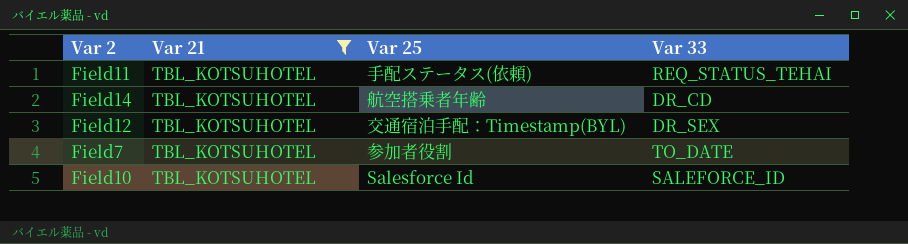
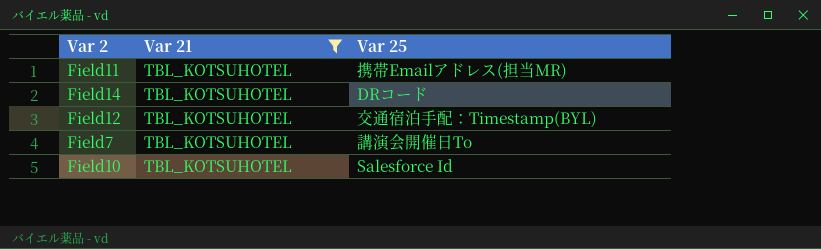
column Var 33 | position: 4 -> none
Field11 | Var 25: 手配ステータス(依頼) -> 携帯Emailアドレス(担当MR)
Field14 | Var 25: 航空搭乗者年齢 -> DRコード
Field7 | Var 25: 参加者役割 -> 講演会開催日To

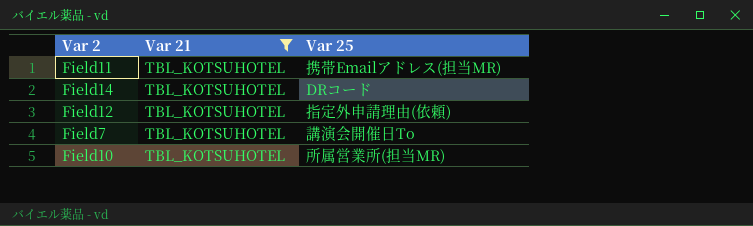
Field12 | Var 25: 交通宿泊手配：Timestamp(BYL) -> 指定外申請理由(依頼)
Field10 | Var 25: Salesforce Id -> 所属営業所(担当MR)

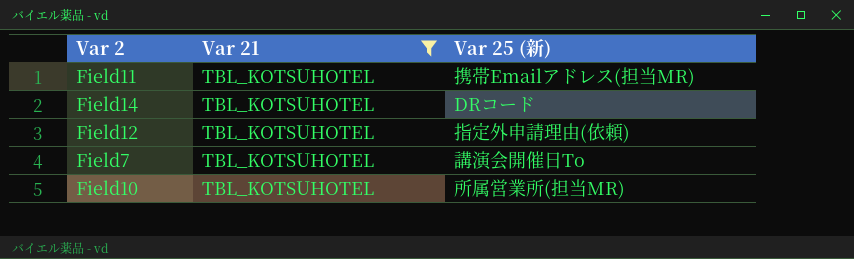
column name: Var 25 -> Var 25 (新)

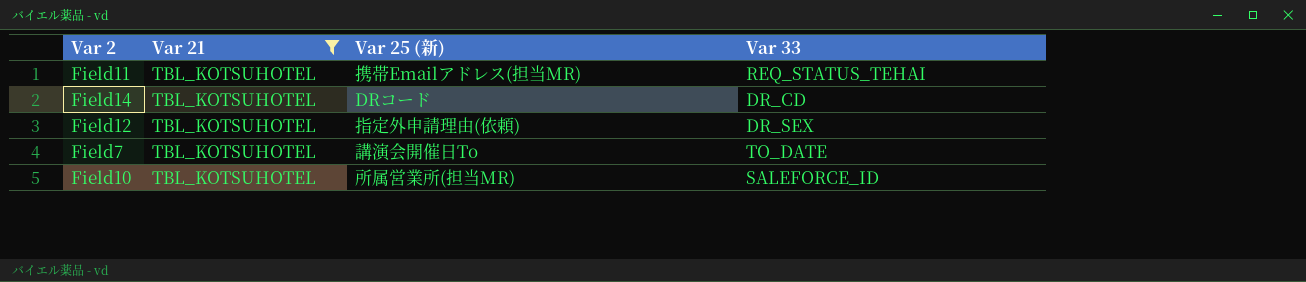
column Var 33 | position: none -> 4

